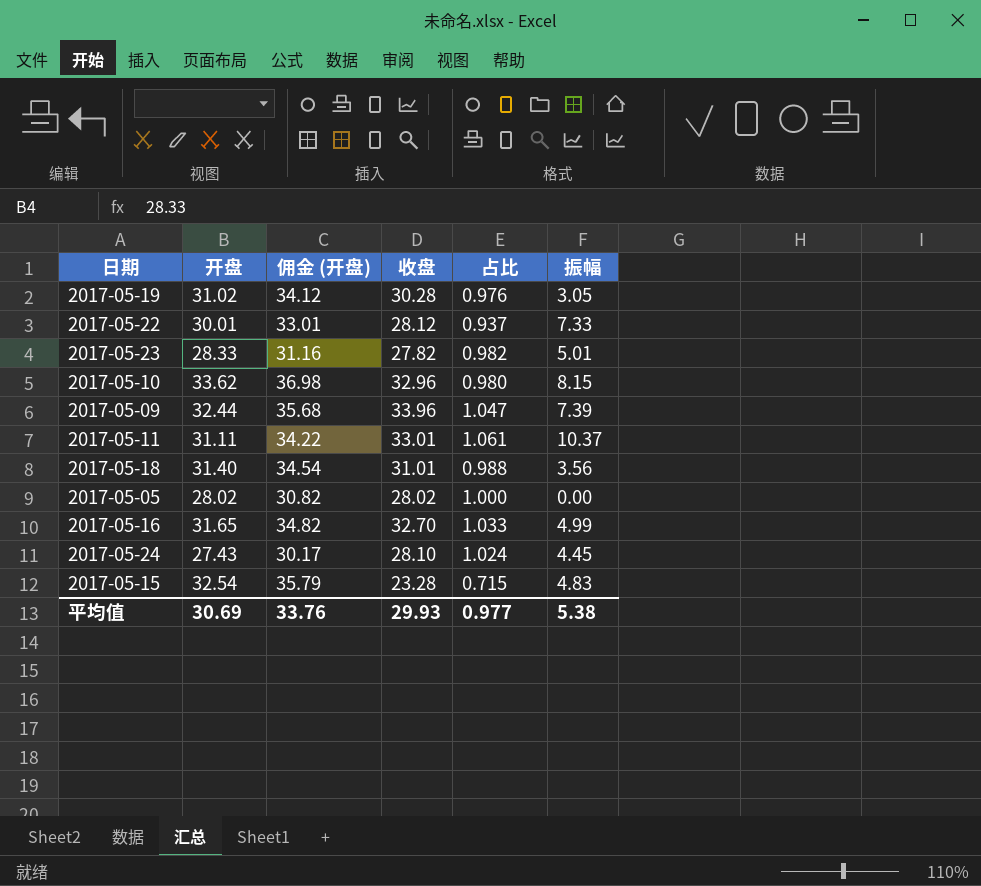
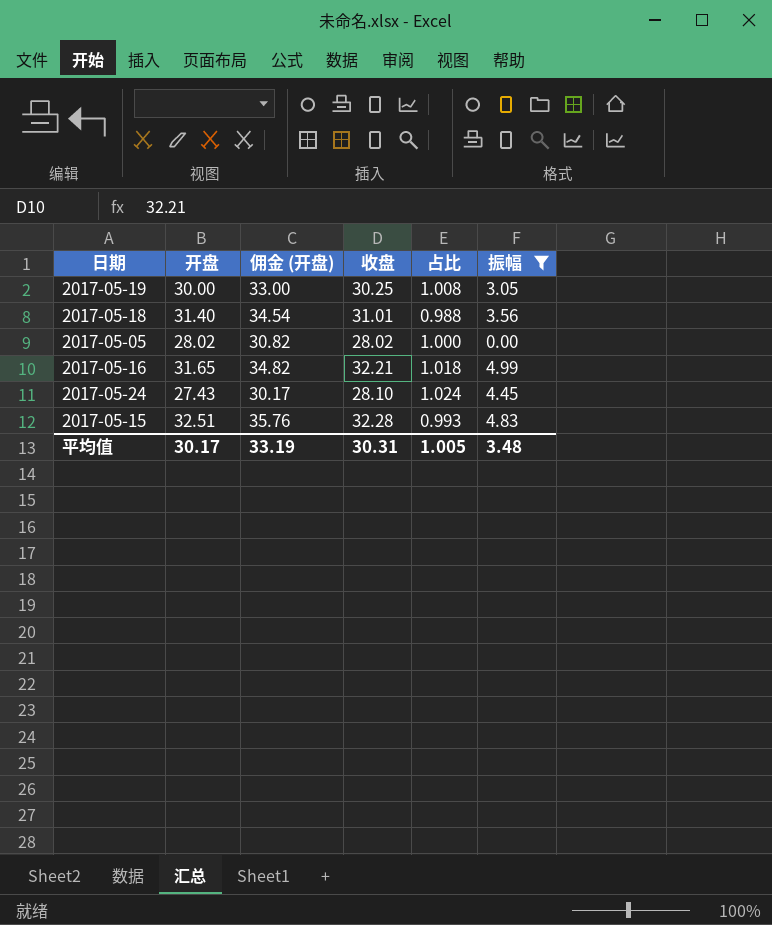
filter: none -> 振幅 <= 4.99
2017-05-19 | 开盘: 31.02 -> 30.00
2017-05-19 | 佣金 (开盘): 34.12 -> 33.00
2017-05-19 | 收盘: 30.28 -> 30.25
2017-05-19 | 占比: 0.976 -> 1.008
2017-05-16 | 收盘: 32.70 -> 32.21
2017-05-16 | 占比: 1.033 -> 1.018
2017-05-15 | 开盘: 32.54 -> 32.51
2017-05-15 | 佣金 (开盘): 35.79 -> 35.76
2017-05-15 | 收盘: 23.28 -> 32.28
2017-05-15 | 占比: 0.715 -> 0.993
平均值 | 开盘: 30.69 -> 30.17
平均值 | 佣金 (开盘): 33.76 -> 33.19
平均值 | 收盘: 29.93 -> 30.31
平均值 | 占比: 0.977 -> 1.005
平均值 | 振幅: 5.38 -> 3.48

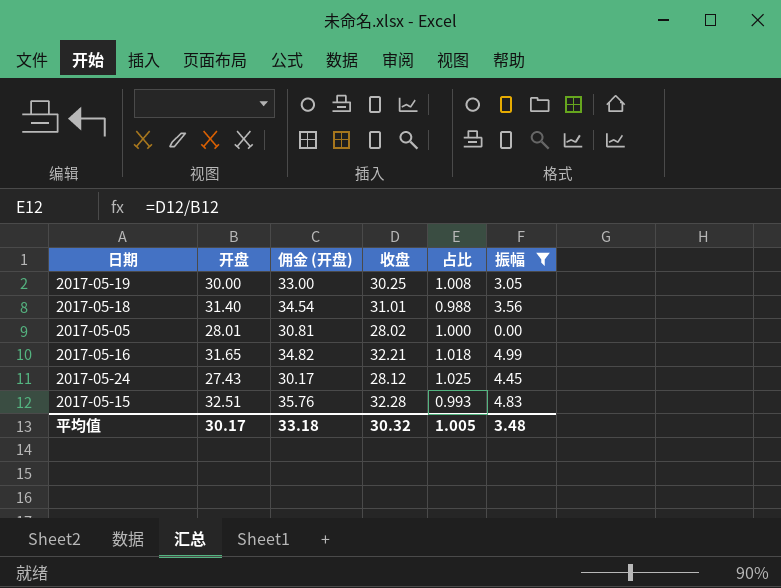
2017-05-05 | 开盘: 28.02 -> 28.01
2017-05-05 | 佣金 (开盘): 30.82 -> 30.81
2017-05-24 | 收盘: 28.10 -> 28.12
2017-05-24 | 占比: 1.024 -> 1.025
平均值 | 佣金 (开盘): 33.19 -> 33.18
平均值 | 收盘: 30.31 -> 30.32

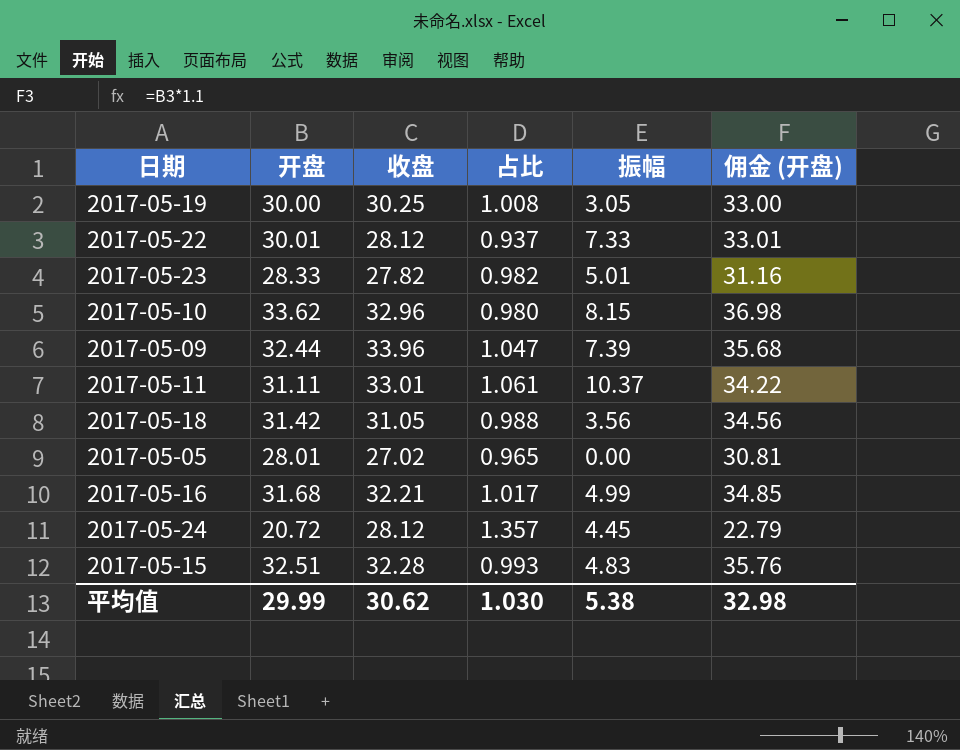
filter: 振幅 <= 4.99 -> none
column 佣金 (开盘) | position: 3 -> 6
2017-05-18 | 开盘: 31.40 -> 31.42
2017-05-18 | 收盘: 31.01 -> 31.05
2017-05-18 | 佣金 (开盘): 34.54 -> 34.56
2017-05-05 | 收盘: 28.02 -> 27.02
2017-05-05 | 占比: 1.000 -> 0.965
2017-05-16 | 开盘: 31.65 -> 31.68
2017-05-16 | 占比: 1.018 -> 1.017
2017-05-16 | 佣金 (开盘): 34.82 -> 34.85
2017-05-24 | 开盘: 27.43 -> 20.72
2017-05-24 | 占比: 1.025 -> 1.357
2017-05-24 | 佣金 (开盘): 30.17 -> 22.79
平均值 | 开盘: 30.17 -> 29.99
平均值 | 收盘: 30.32 -> 30.62
平均值 | 占比: 1.005 -> 1.030
平均值 | 振幅: 3.48 -> 5.38
平均值 | 佣金 (开盘): 33.18 -> 32.98

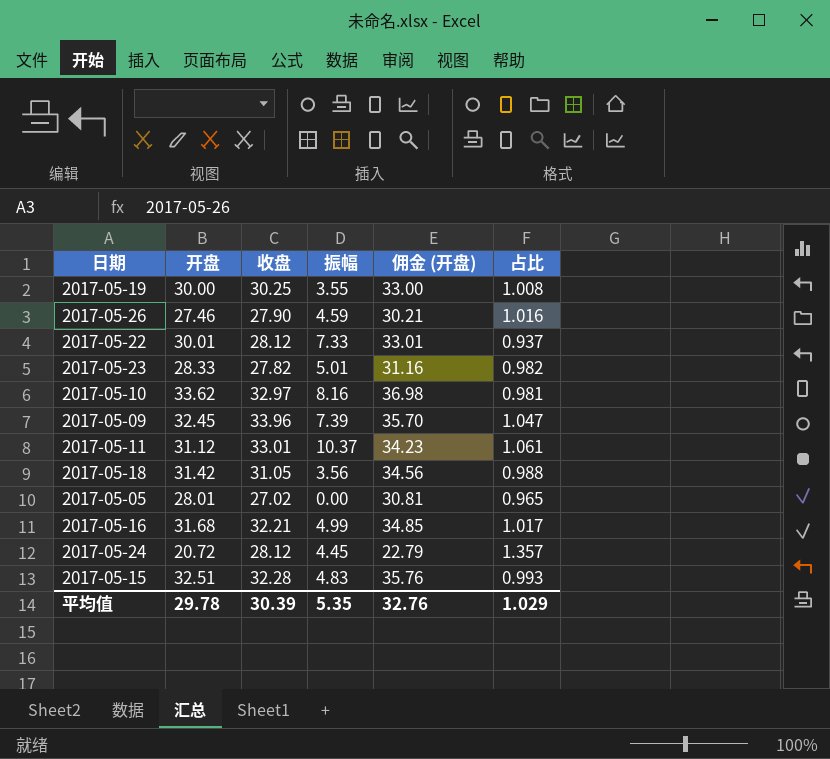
column 占比 | position: 4 -> 6
2017-05-19 | 振幅: 3.05 -> 3.55
row 2017-05-26: none -> 27.46 | 27.90 | 4.59 | 30.21 | 1.016
2017-05-10 | 收盘: 32.96 -> 32.97
2017-05-10 | 振幅: 8.15 -> 8.16
2017-05-10 | 占比: 0.980 -> 0.981
2017-05-09 | 开盘: 32.44 -> 32.45
2017-05-09 | 佣金 (开盘): 35.68 -> 35.70
2017-05-11 | 开盘: 31.11 -> 31.12
2017-05-11 | 佣金 (开盘): 34.22 -> 34.23
平均值 | 开盘: 29.99 -> 29.78
平均值 | 收盘: 30.62 -> 30.39
平均值 | 振幅: 5.38 -> 5.35
平均值 | 佣金 (开盘): 32.98 -> 32.76
平均值 | 占比: 1.030 -> 1.029

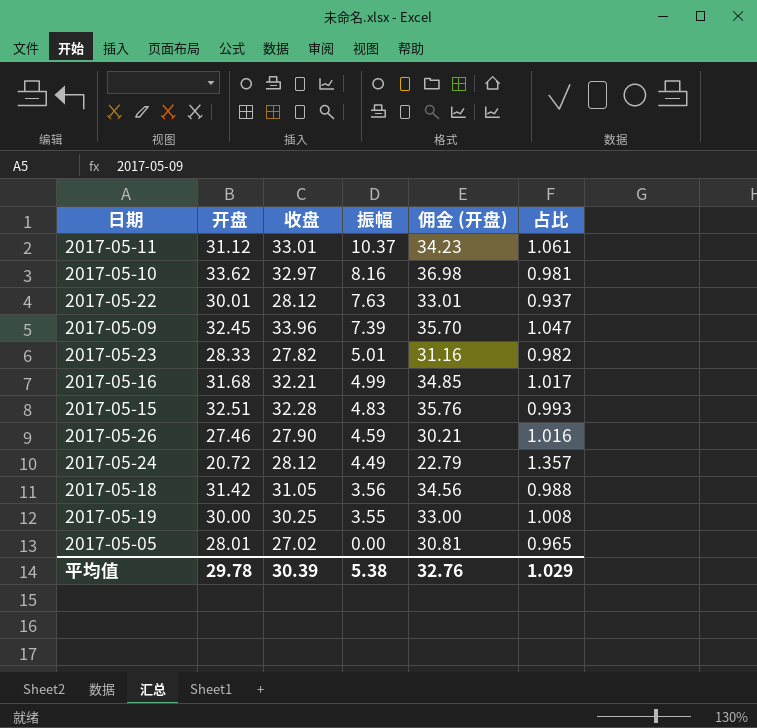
row order: none -> 振幅 descending
2017-05-22 | 振幅: 7.33 -> 7.63
2017-05-24 | 振幅: 4.45 -> 4.49
平均值 | 振幅: 5.35 -> 5.38

